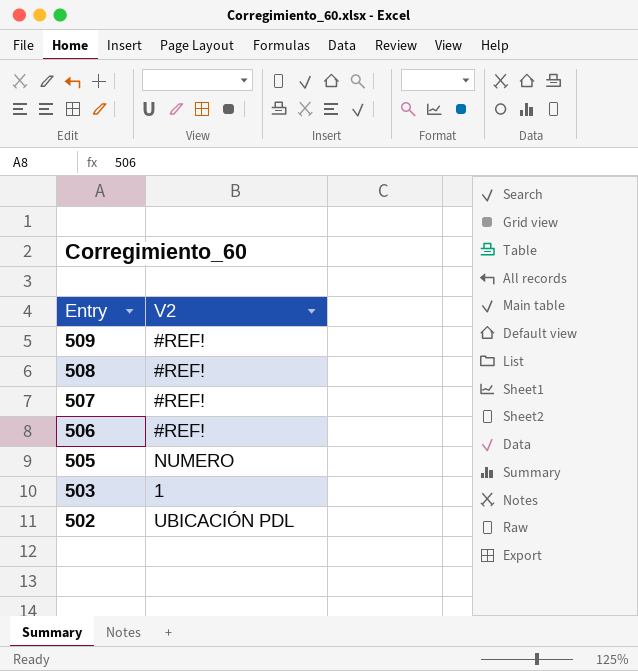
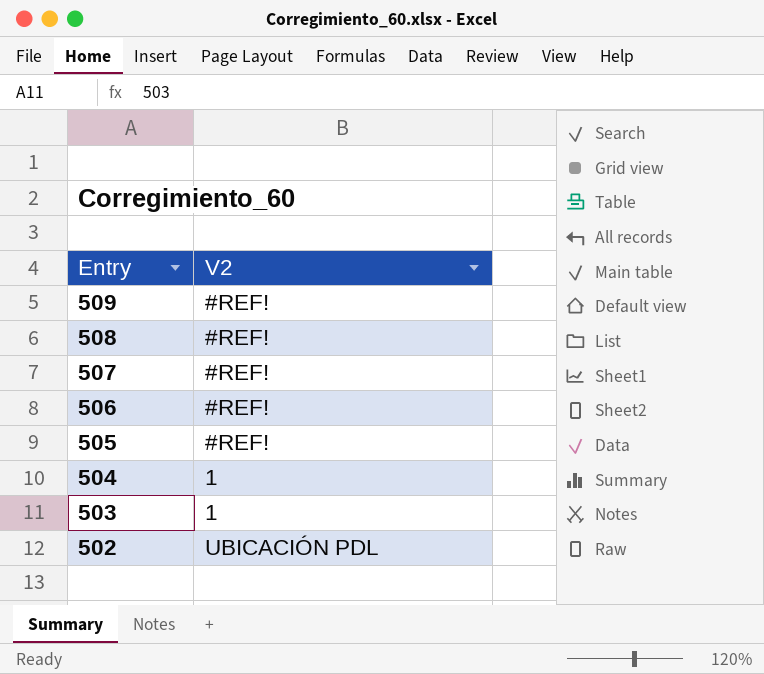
505 | V2: NUMERO -> #REF!
row 504: none -> 1

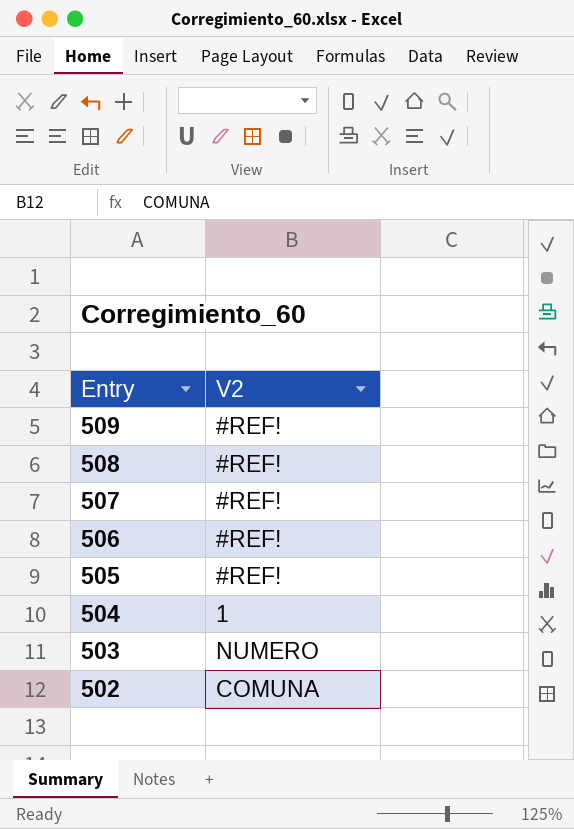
503 | V2: 1 -> NUMERO
502 | V2: UBICACIÓN PDL -> COMUNA

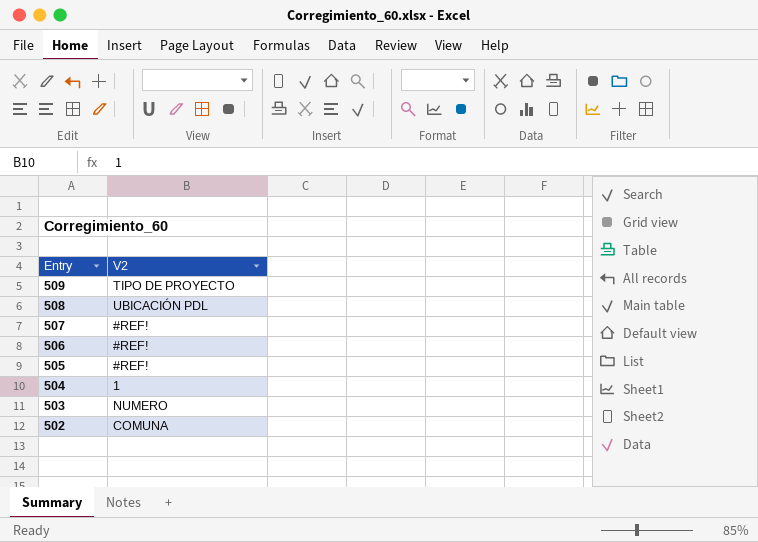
509 | V2: #REF! -> TIPO DE PROYECTO
508 | V2: #REF! -> UBICACIÓN PDL

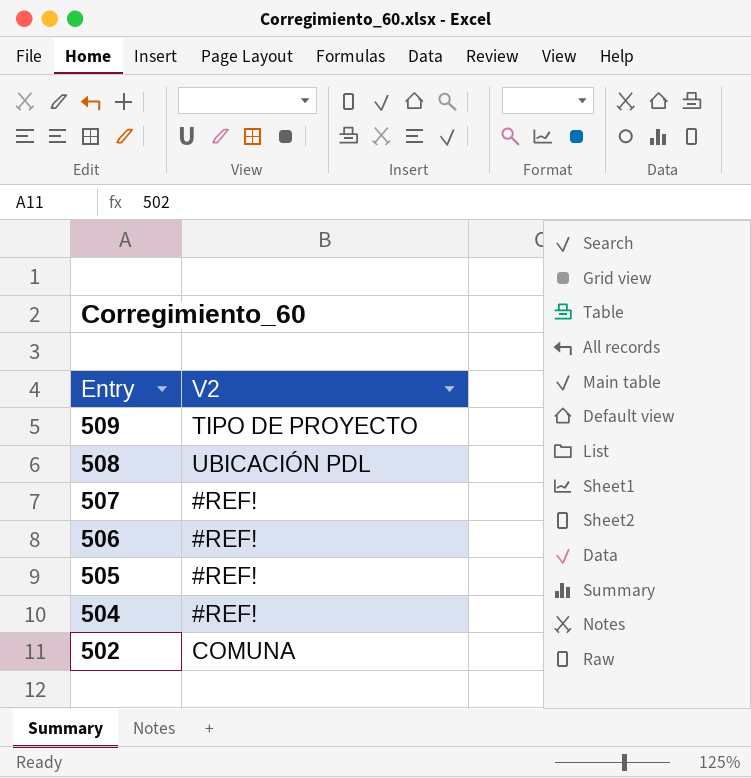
row 503: NUMERO -> none
504 | V2: 1 -> #REF!

